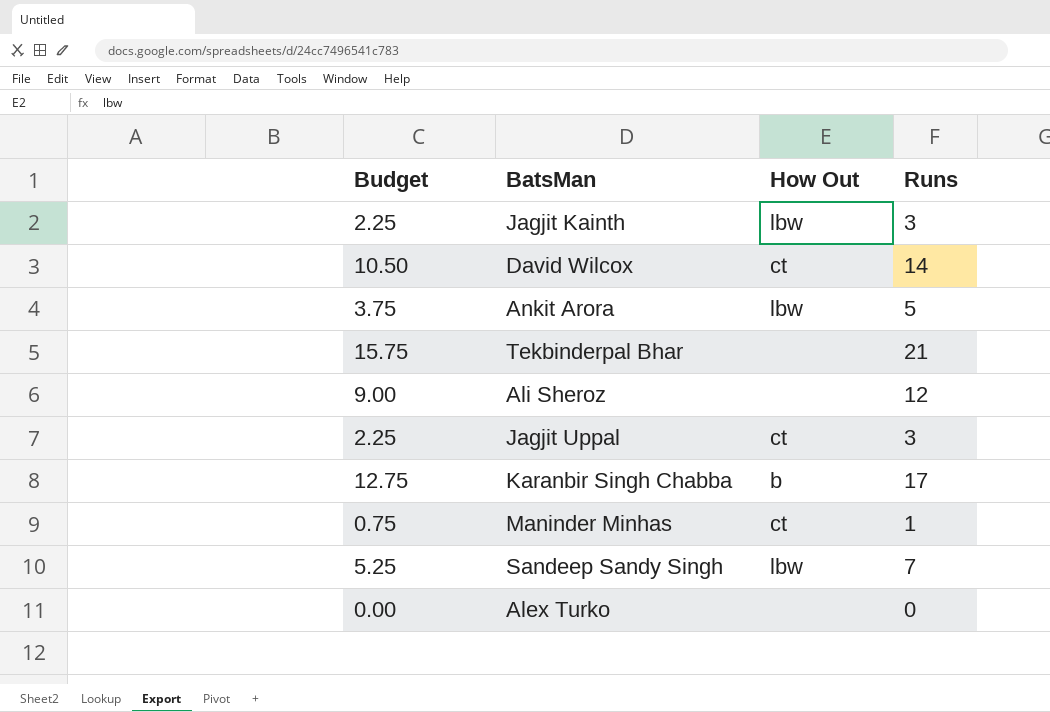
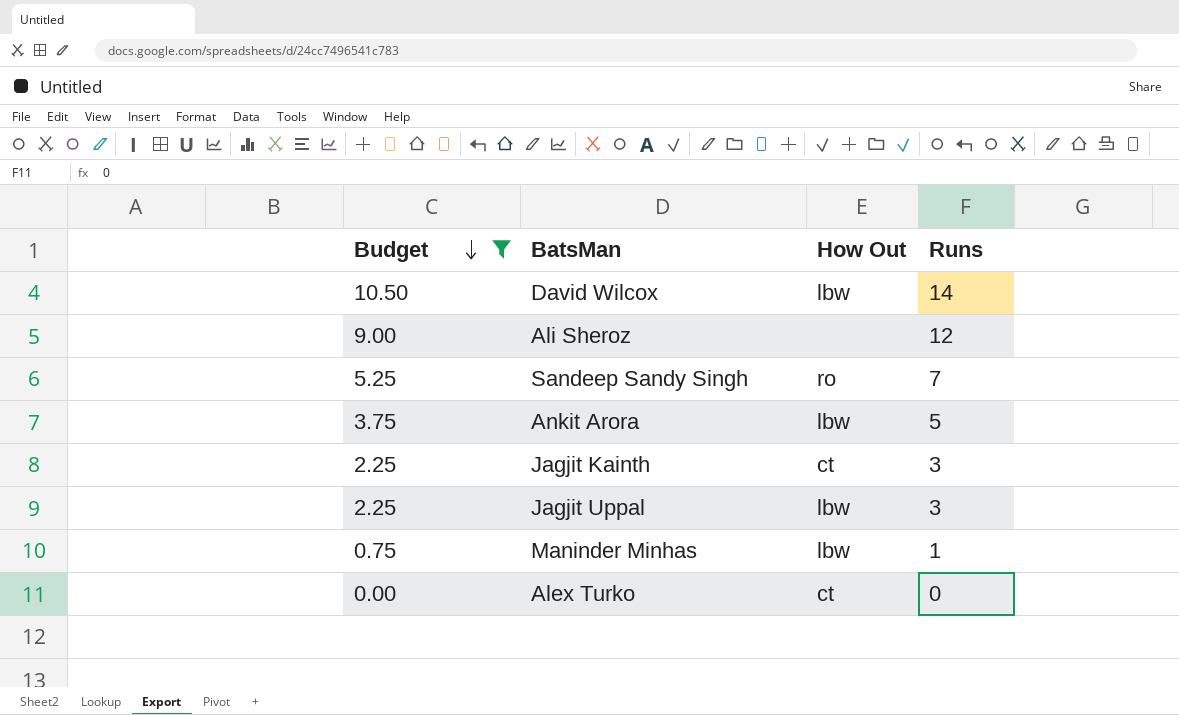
filter: none -> Budget <= 10.50
row order: none -> Budget descending
David Wilcox | How Out: ct -> lbw
Sandeep Sandy Singh | How Out: lbw -> ro
Jagjit Kainth | How Out: lbw -> ct
Jagjit Uppal | How Out: ct -> lbw
Maninder Minhas | How Out: ct -> lbw
Alex Turko | How Out: none -> ct

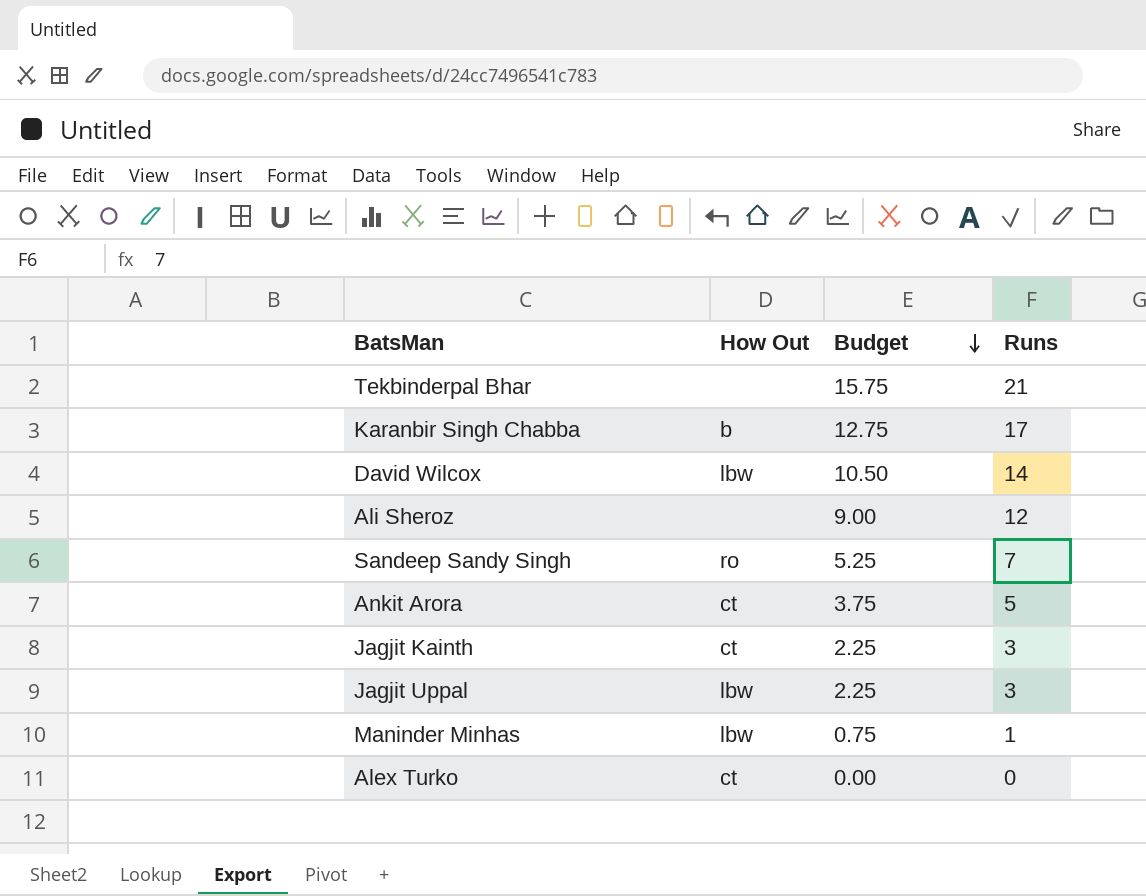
filter: Budget <= 10.50 -> none
column Budget | position: 1 -> 3
Ankit Arora | How Out: lbw -> ct

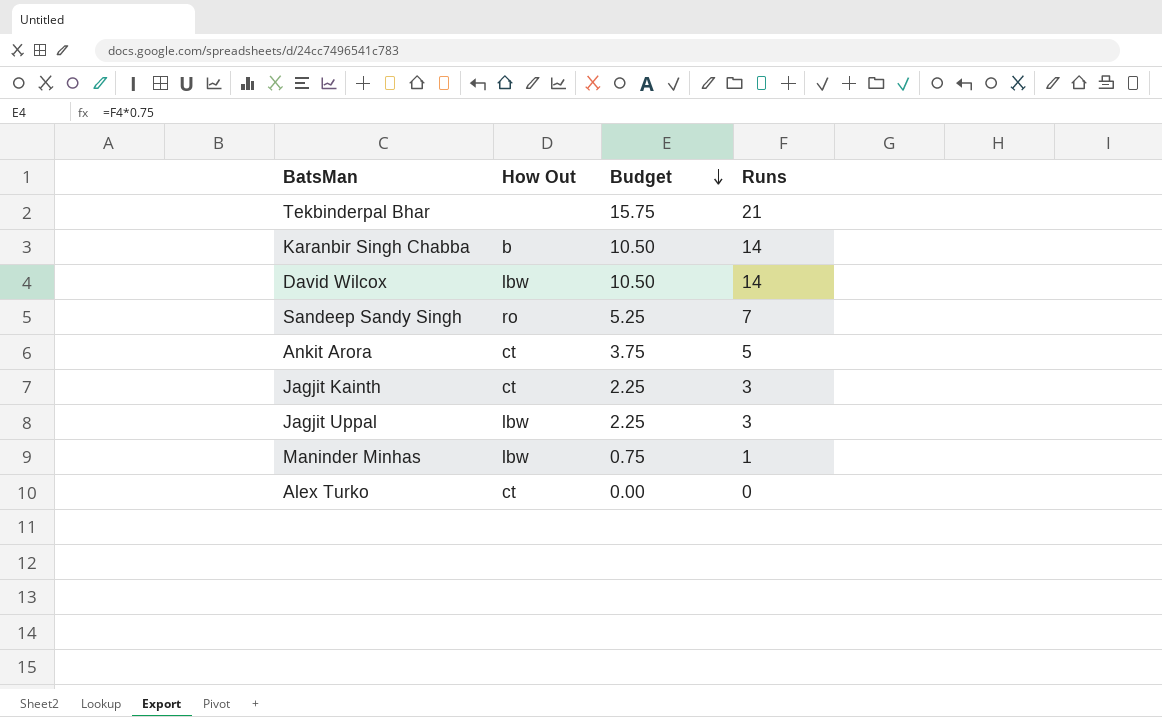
row Ali Sheroz: none | 9.00 | 12 -> none
Karanbir Singh Chabba | Budget: 12.75 -> 10.50
Karanbir Singh Chabba | Runs: 17 -> 14

